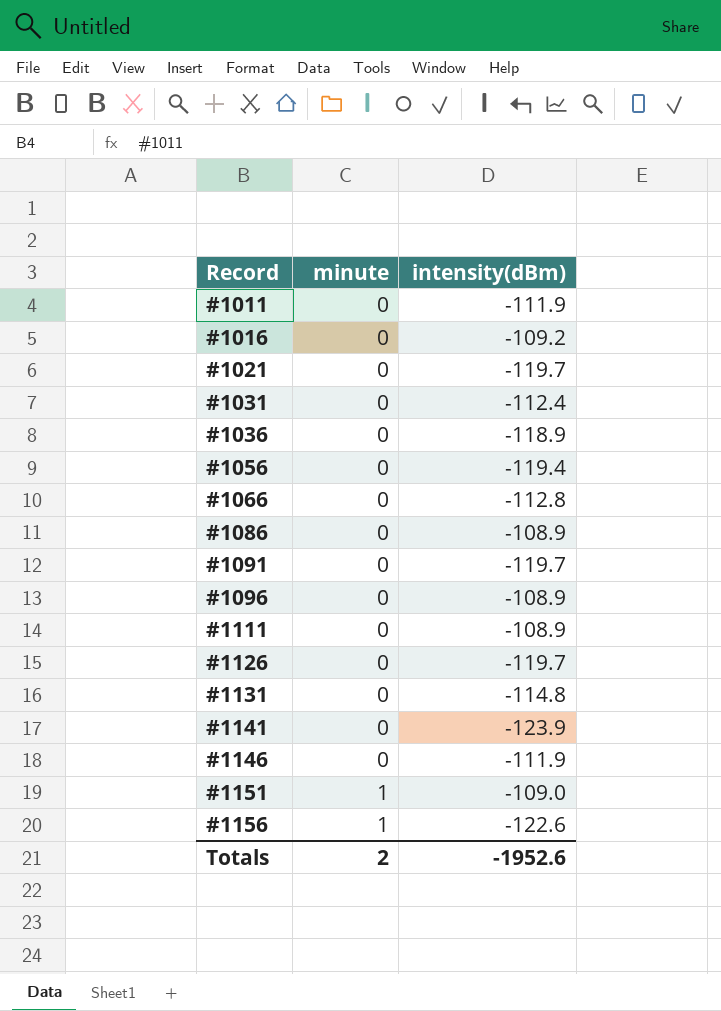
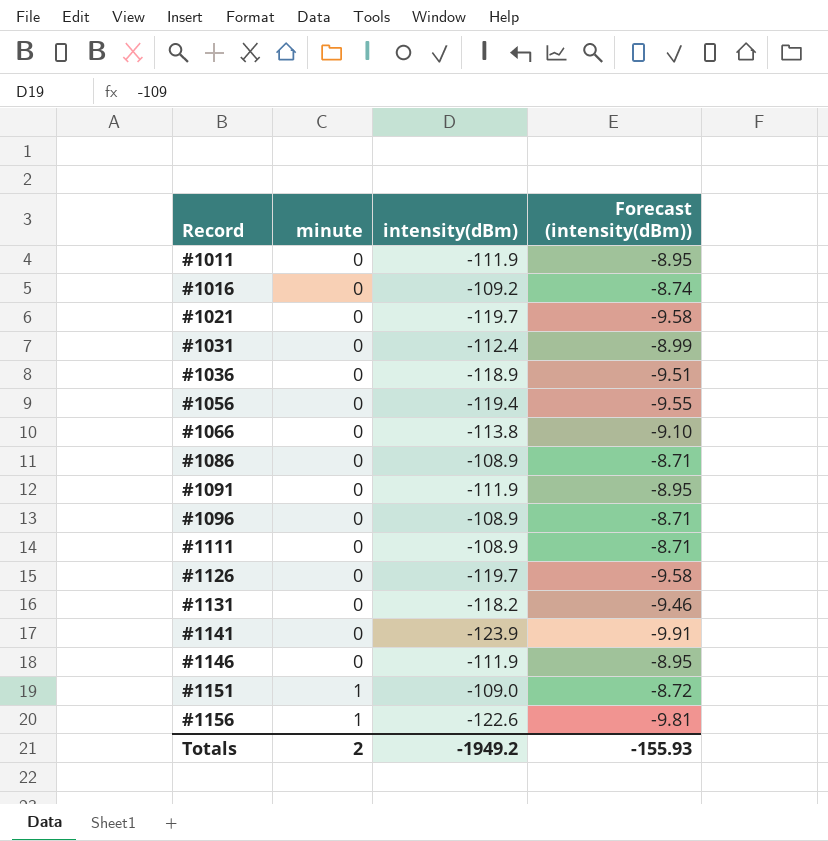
column Forecast (intensity(dBm)) | formula: none -> [intensity(dBm)] * 0.08
#1066 | intensity(dBm): -112.8 -> -113.8
#1091 | intensity(dBm): -119.7 -> -111.9
#1131 | intensity(dBm): -114.8 -> -118.2
Totals | intensity(dBm): -1952.6 -> -1949.2

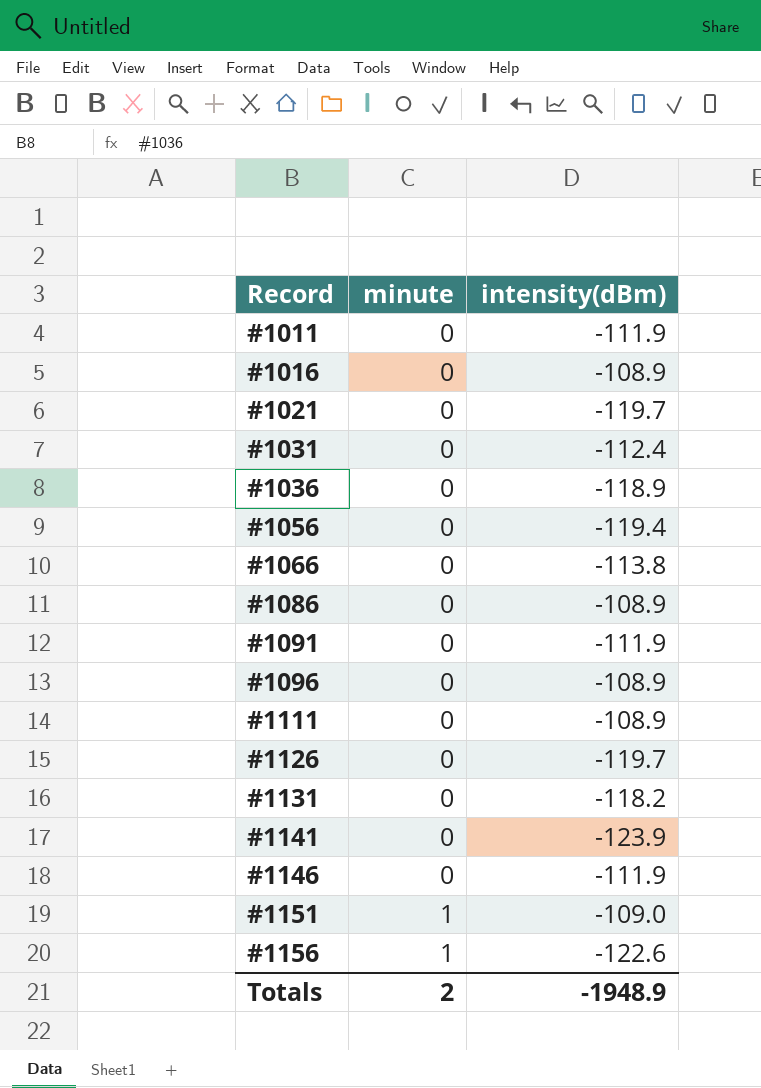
column Forecast (intensity(dBm)) | formula: [intensity(dBm)] * 0.08 -> none
#1016 | intensity(dBm): -109.2 -> -108.9
Totals | intensity(dBm): -1949.2 -> -1948.9

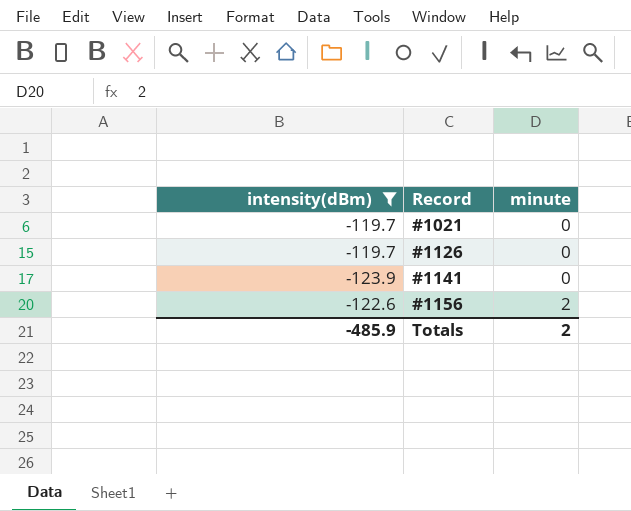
filter: none -> intensity(dBm) <= -119.7
column intensity(dBm) | position: 3 -> 1
#1156 | minute: 1 -> 2
Totals | intensity(dBm): -1948.9 -> -485.9

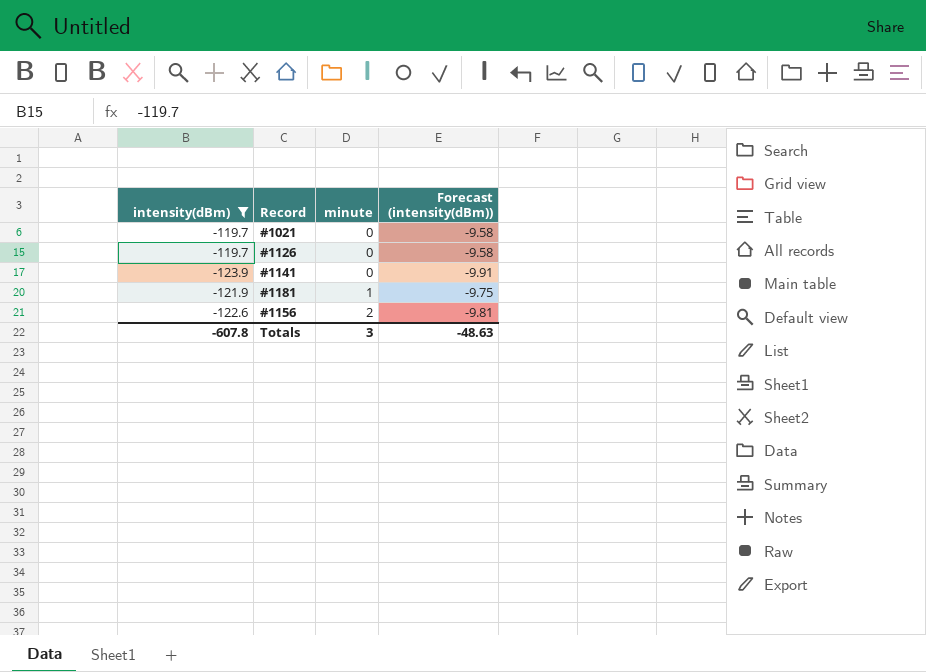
column Forecast (intensity(dBm)) | formula: none -> [intensity(dBm)] * 0.08
row #1181: none -> -121.9 | 1 | -9.75
Totals | intensity(dBm): -485.9 -> -607.8
Totals | minute: 2 -> 3

